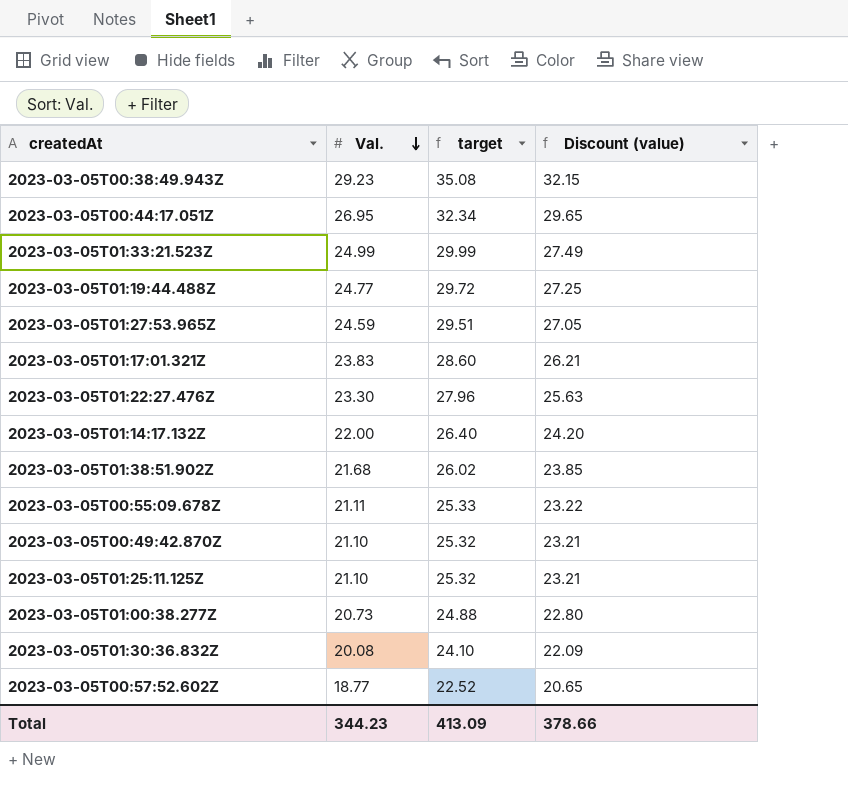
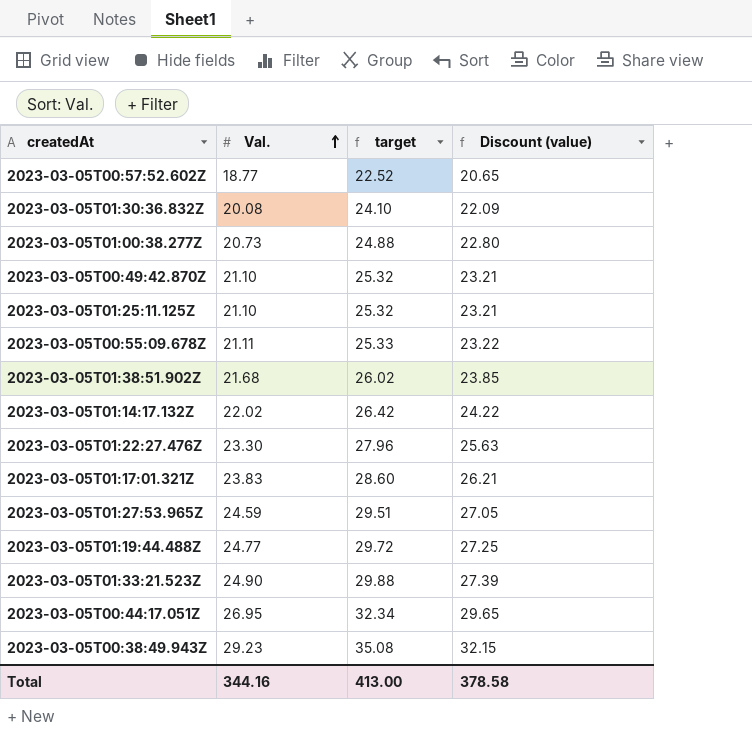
row order: Val. descending -> Val. ascending
2023-03-05T01:14:17.132Z | Val.: 22.00 -> 22.02
2023-03-05T01:14:17.132Z | target: 26.40 -> 26.42
2023-03-05T01:14:17.132Z | Discount (value): 24.20 -> 24.22
2023-03-05T01:33:21.523Z | Val.: 24.99 -> 24.90
2023-03-05T01:33:21.523Z | target: 29.99 -> 29.88
2023-03-05T01:33:21.523Z | Discount (value): 27.49 -> 27.39
Total | Val.: 344.23 -> 344.16
Total | target: 413.09 -> 413.00
Total | Discount (value): 378.66 -> 378.58

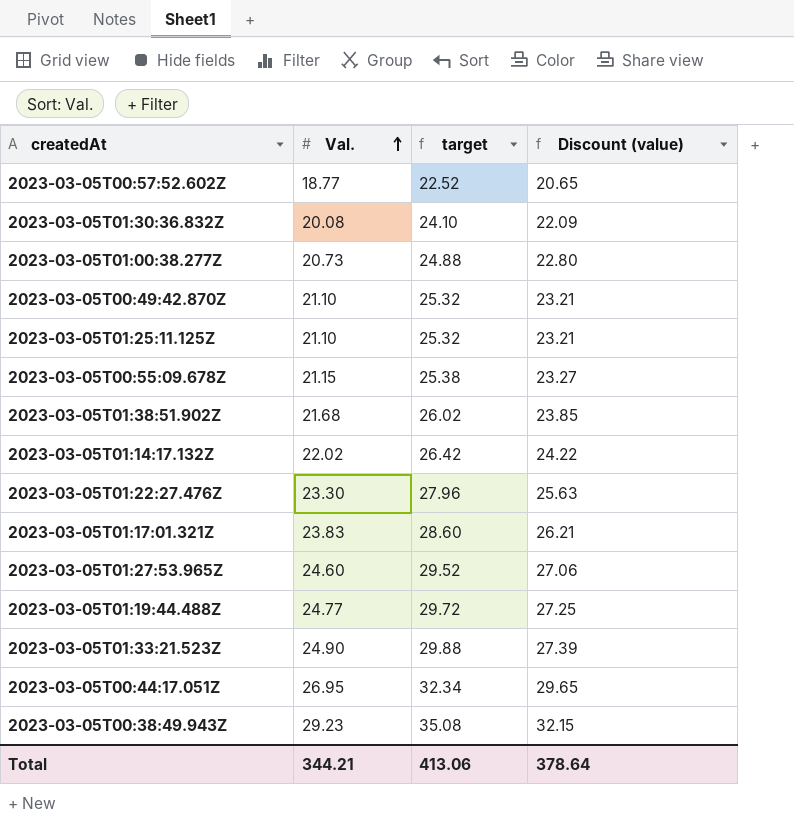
2023-03-05T00:55:09.678Z | Val.: 21.11 -> 21.15
2023-03-05T00:55:09.678Z | target: 25.33 -> 25.38
2023-03-05T00:55:09.678Z | Discount (value): 23.22 -> 23.27
2023-03-05T01:27:53.965Z | Val.: 24.59 -> 24.60
2023-03-05T01:27:53.965Z | target: 29.51 -> 29.52
2023-03-05T01:27:53.965Z | Discount (value): 27.05 -> 27.06
Total | Val.: 344.16 -> 344.21
Total | target: 413.00 -> 413.06
Total | Discount (value): 378.58 -> 378.64

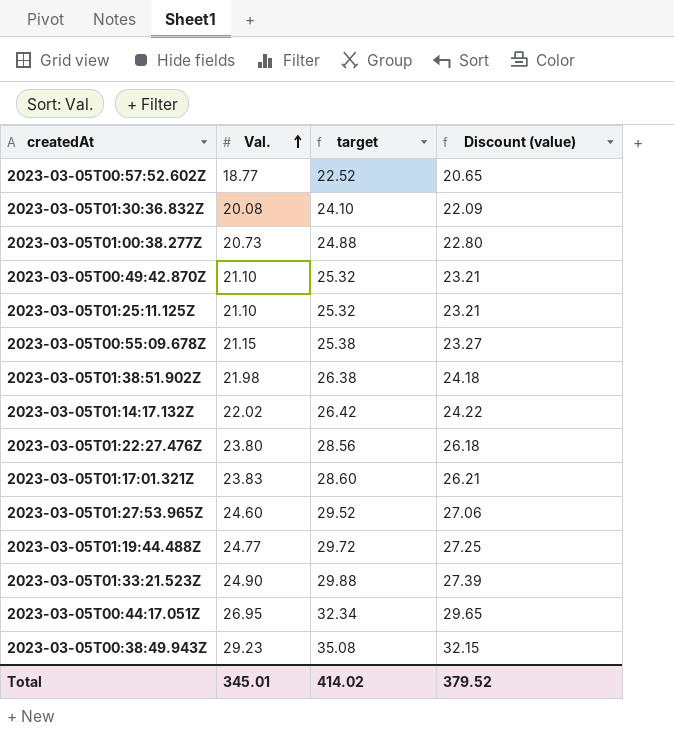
2023-03-05T01:38:51.902Z | Val.: 21.68 -> 21.98
2023-03-05T01:38:51.902Z | target: 26.02 -> 26.38
2023-03-05T01:38:51.902Z | Discount (value): 23.85 -> 24.18
2023-03-05T01:22:27.476Z | Val.: 23.30 -> 23.80
2023-03-05T01:22:27.476Z | target: 27.96 -> 28.56
2023-03-05T01:22:27.476Z | Discount (value): 25.63 -> 26.18
Total | Val.: 344.21 -> 345.01
Total | target: 413.06 -> 414.02
Total | Discount (value): 378.64 -> 379.52

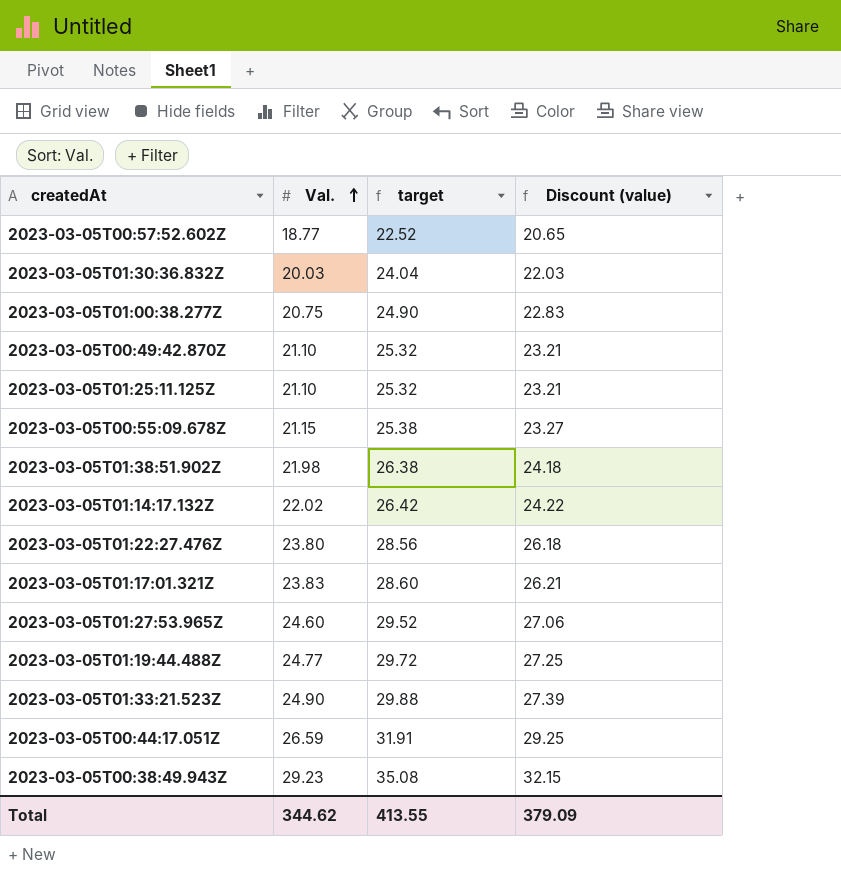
2023-03-05T01:30:36.832Z | Val.: 20.08 -> 20.03
2023-03-05T01:30:36.832Z | target: 24.10 -> 24.04
2023-03-05T01:30:36.832Z | Discount (value): 22.09 -> 22.03
2023-03-05T01:00:38.277Z | Val.: 20.73 -> 20.75
2023-03-05T01:00:38.277Z | target: 24.88 -> 24.90
2023-03-05T01:00:38.277Z | Discount (value): 22.80 -> 22.83
2023-03-05T00:44:17.051Z | Val.: 26.95 -> 26.59
2023-03-05T00:44:17.051Z | target: 32.34 -> 31.91
2023-03-05T00:44:17.051Z | Discount (value): 29.65 -> 29.25
Total | Val.: 345.01 -> 344.62
Total | target: 414.02 -> 413.55
Total | Discount (value): 379.52 -> 379.09

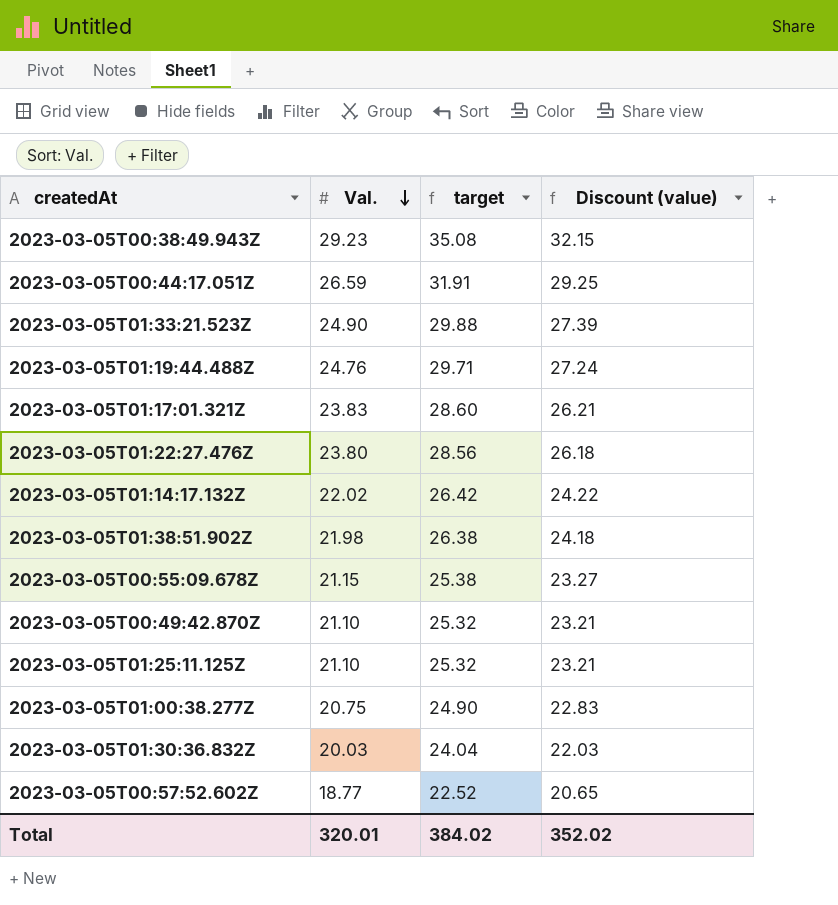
row order: Val. ascending -> Val. descending
row 2023-03-05T01:27:53.965Z: 24.60 | 29.52 | 27.06 -> none
2023-03-05T01:19:44.488Z | Val.: 24.77 -> 24.76
2023-03-05T01:19:44.488Z | target: 29.72 -> 29.71
2023-03-05T01:19:44.488Z | Discount (value): 27.25 -> 27.24
Total | Val.: 344.62 -> 320.01
Total | target: 413.55 -> 384.02
Total | Discount (value): 379.09 -> 352.02

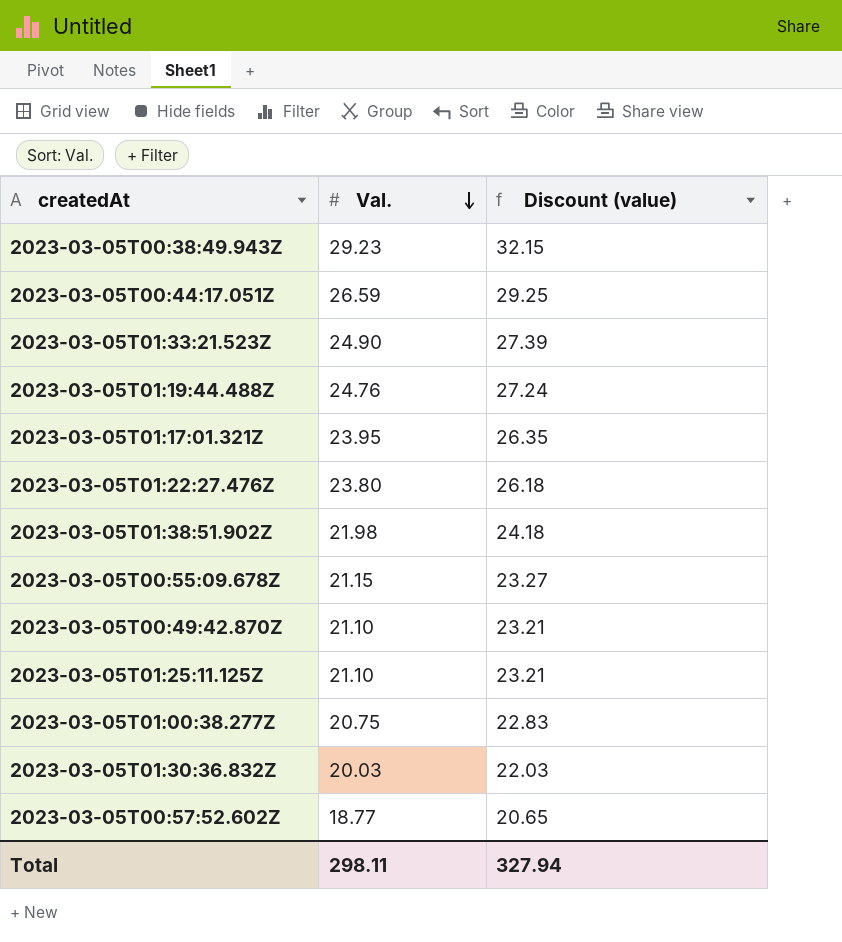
column target | formula: [Val.] * 1.2 -> none
row 2023-03-05T01:14:17.132Z: 22.02 | 26.42 | 24.22 -> none
2023-03-05T01:17:01.321Z | Val.: 23.83 -> 23.95
2023-03-05T01:17:01.321Z | Discount (value): 26.21 -> 26.35
Total | Val.: 320.01 -> 298.11
Total | Discount (value): 352.02 -> 327.94

